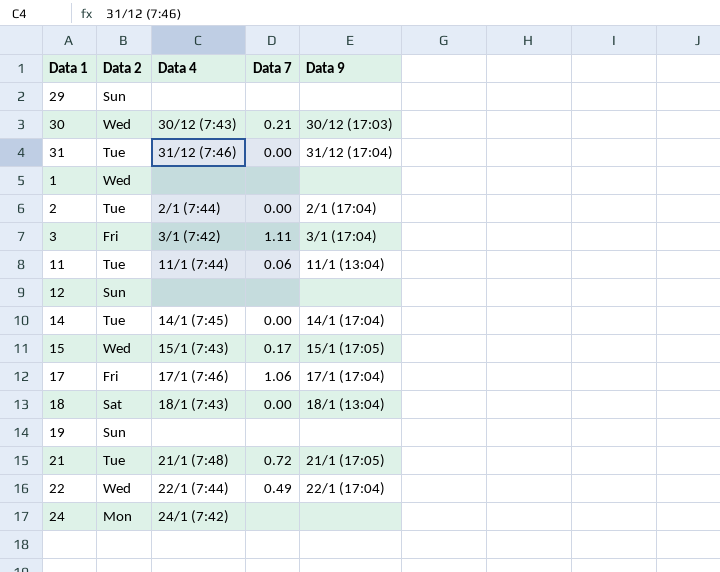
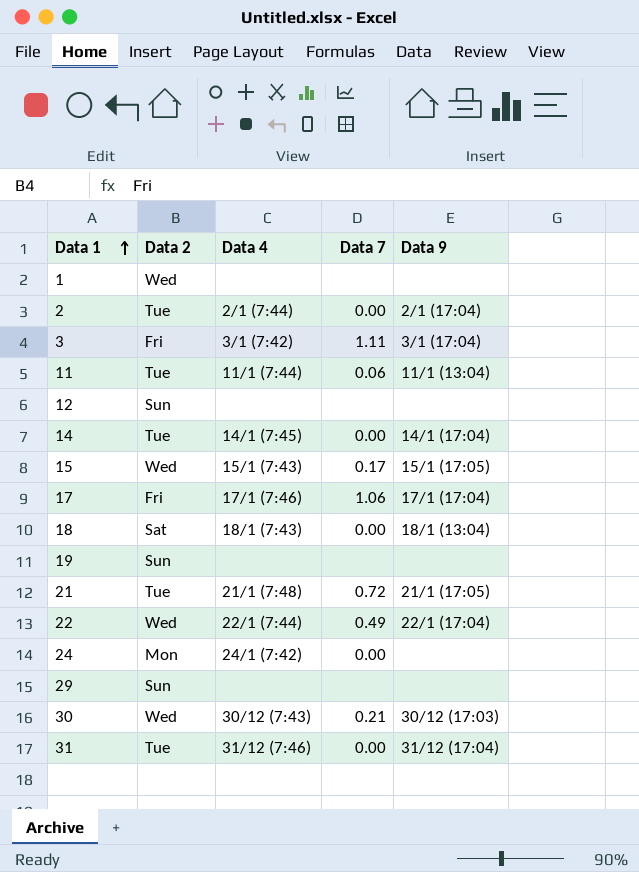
row order: none -> Data 1 ascending
24 | Data 7: none -> 0.00

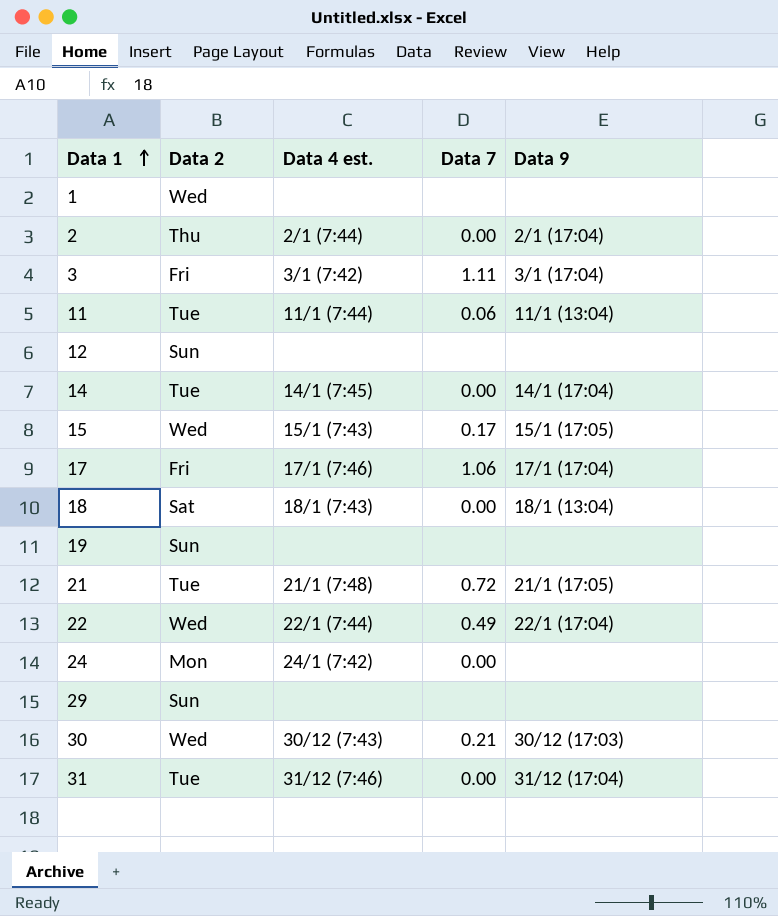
column name: Data 4 -> Data 4 est.
2 | Data 2: Tue -> Thu

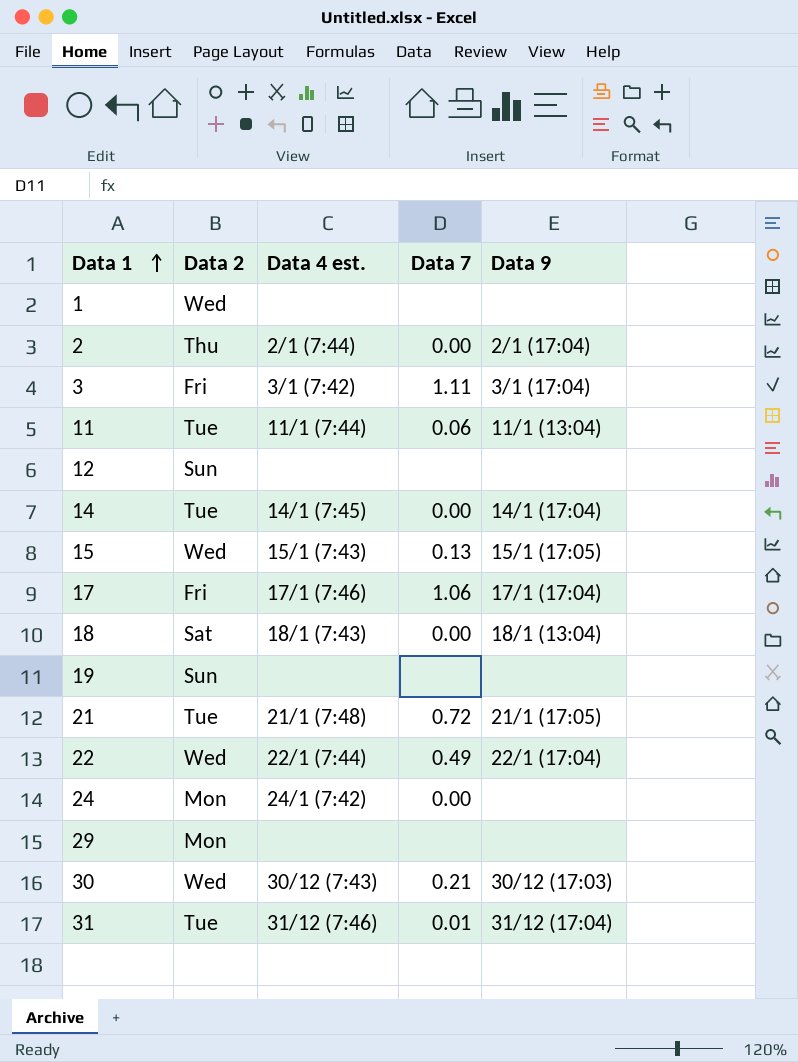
15 | Data 7: 0.17 -> 0.13
29 | Data 2: Sun -> Mon
31 | Data 7: 0.00 -> 0.01

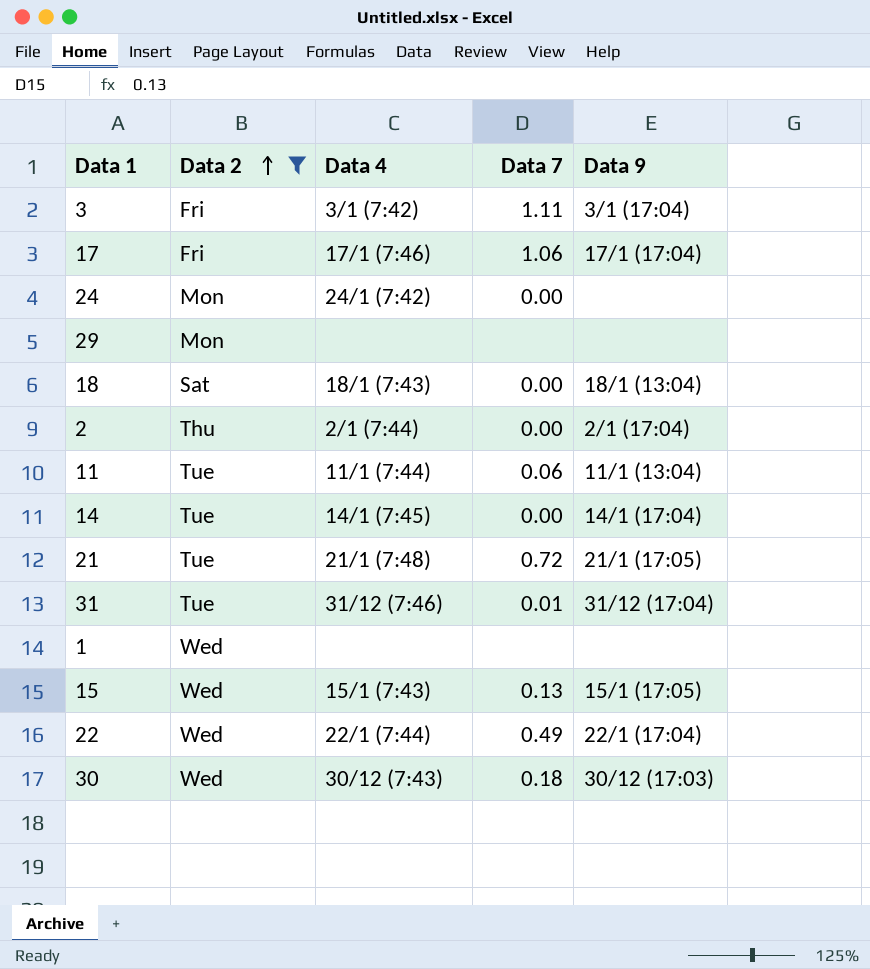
filter: none -> Data 2 != Sun
row order: Data 1 ascending -> Data 2 ascending
column name: Data 4 est. -> Data 4
30 | Data 7: 0.21 -> 0.18

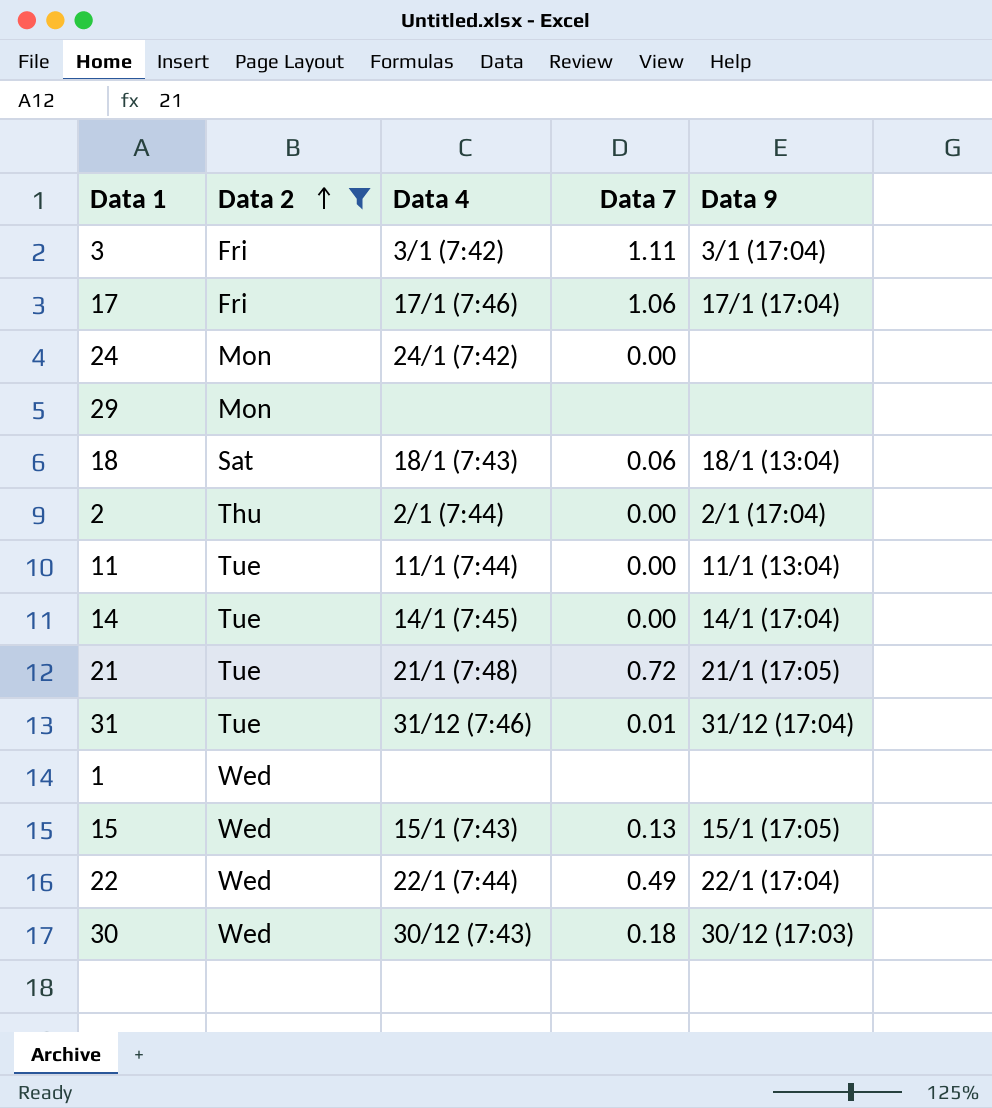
18 | Data 7: 0.00 -> 0.06
11 | Data 7: 0.06 -> 0.00

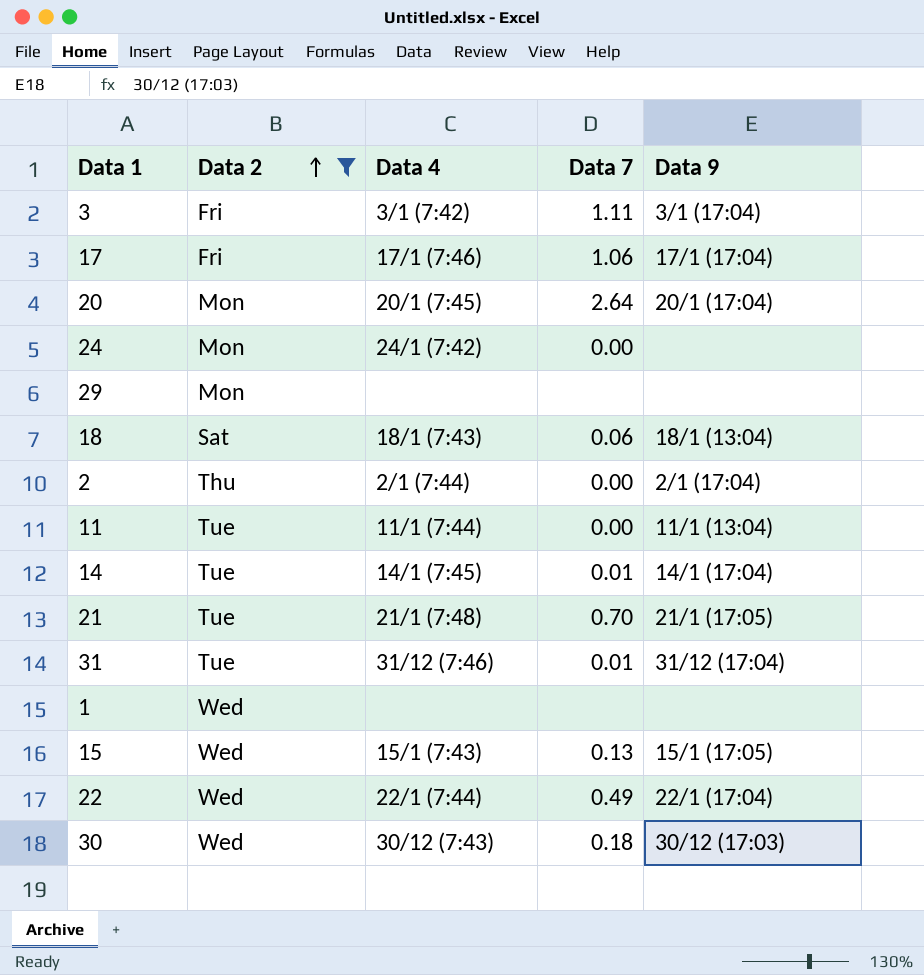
row 20: none -> Mon | 20/1 (7:45) | 2.64 | 20/1 (17:04)
14 | Data 7: 0.00 -> 0.01
21 | Data 7: 0.72 -> 0.70

